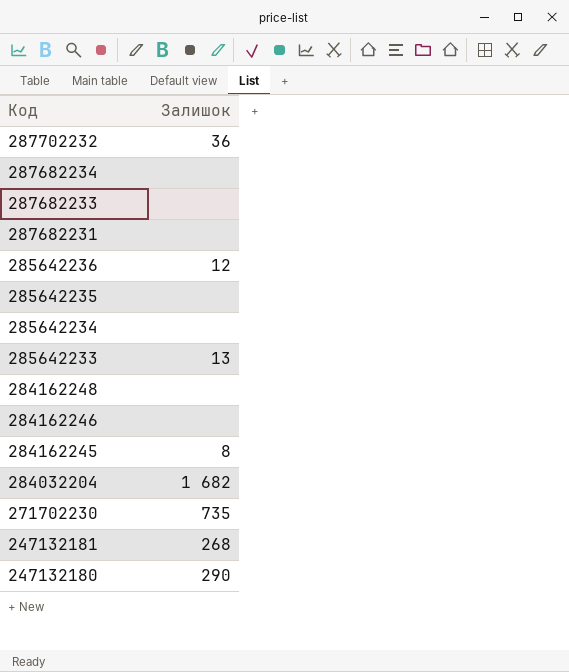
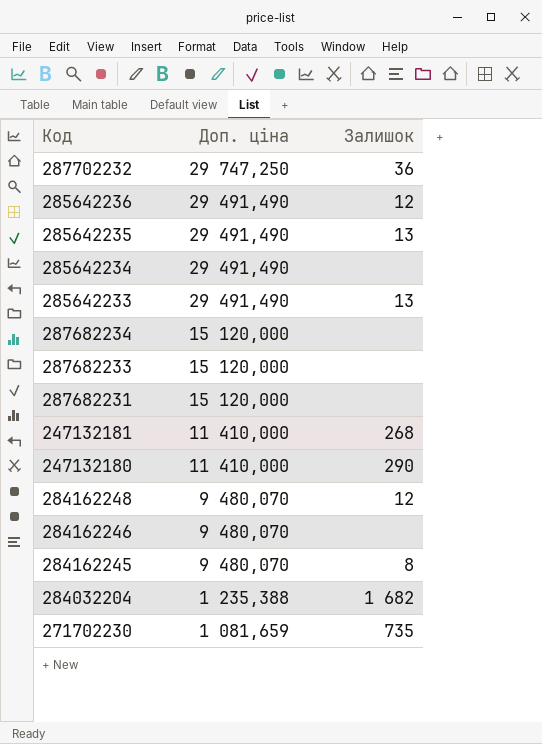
row order: Код descending -> Доп. ціна descending
column Доп. ціна | position: none -> 2
285642235 | Залишок: none -> 13
284162248 | Залишок: none -> 12

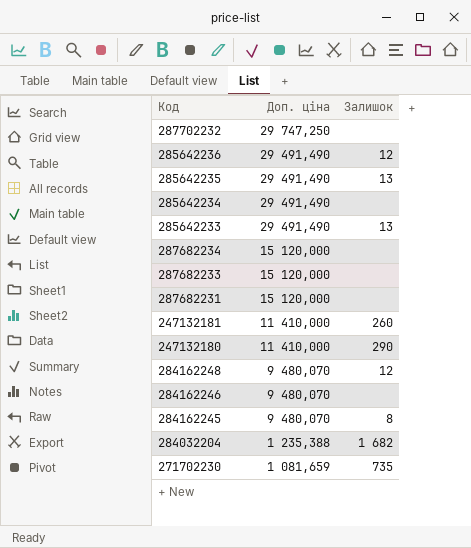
287702232 | Залишок: 36 -> none
247132181 | Залишок: 268 -> 260

